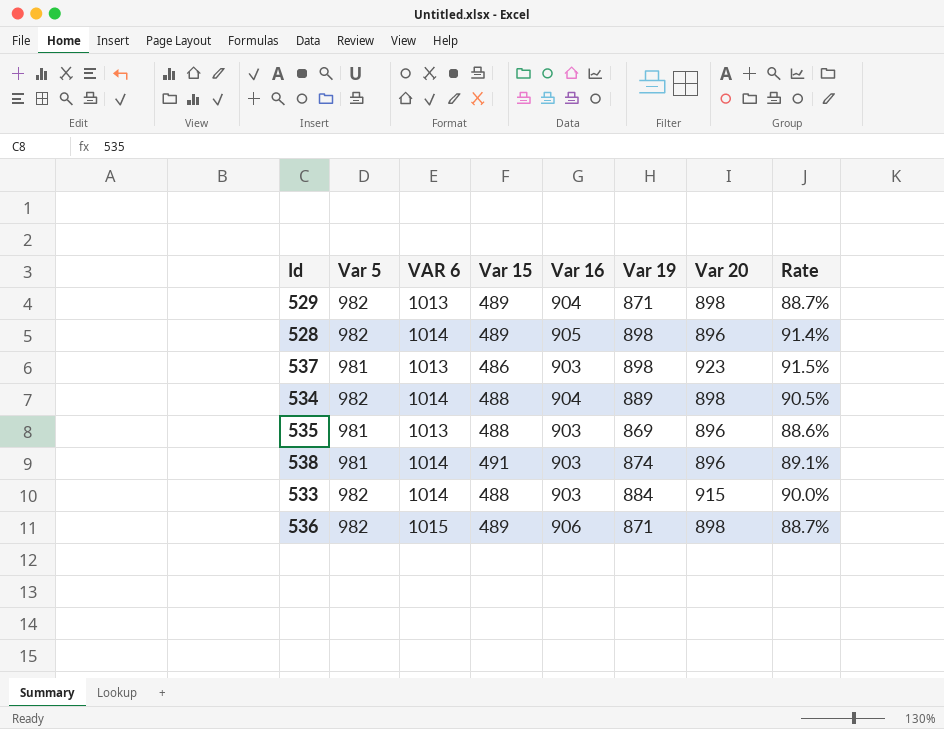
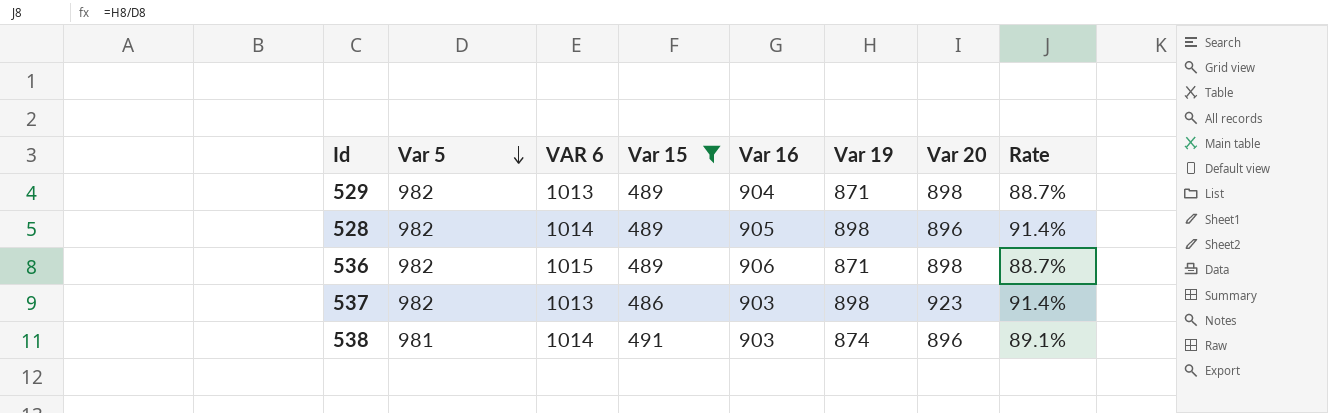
filter: none -> Var 15 != 488
row order: none -> Var 5 descending
537 | Var 5: 981 -> 982
537 | Rate: 91.5% -> 91.4%

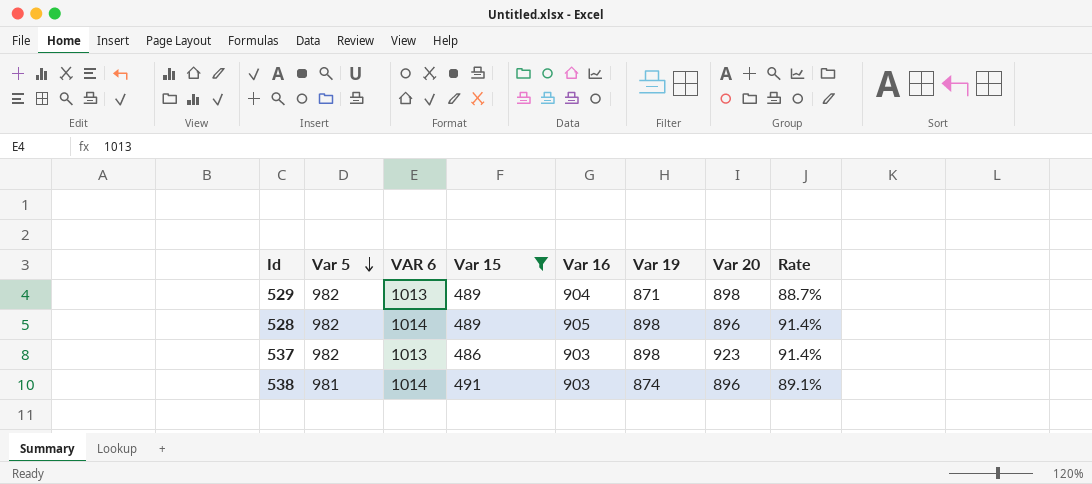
row 536: 982 | 1015 | 489 | 906 | 871 | 898 | 88.7% -> none

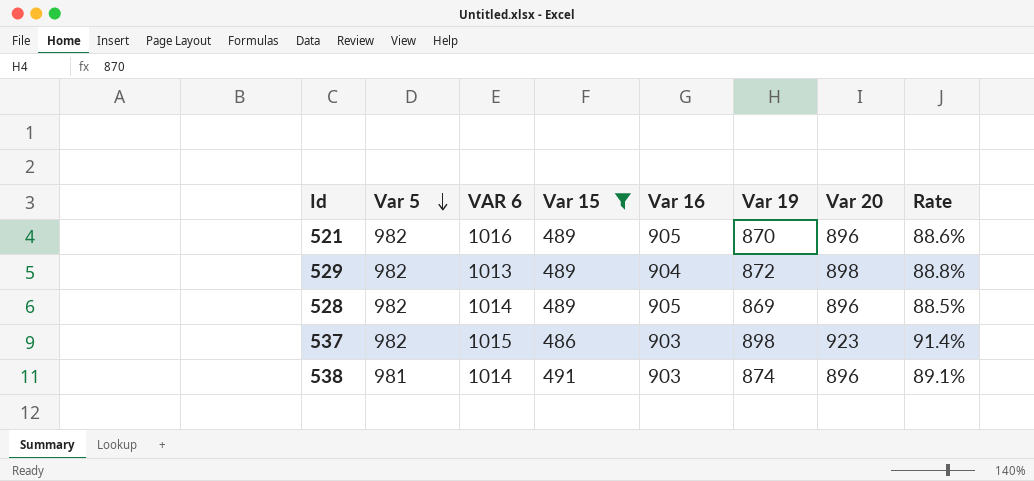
row 521: none -> 982 | 1016 | 489 | 905 | 870 | 896 | 88.6%
529 | Var 19: 871 -> 872
529 | Rate: 88.7% -> 88.8%
528 | Var 19: 898 -> 869
528 | Rate: 91.4% -> 88.5%
537 | VAR 6: 1013 -> 1015

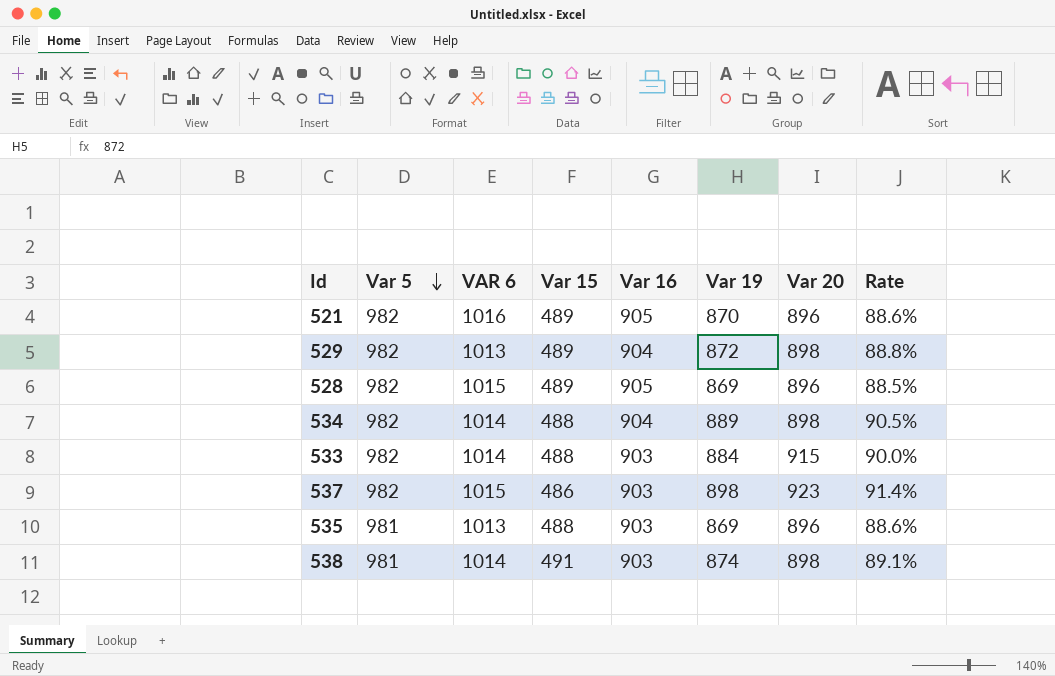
filter: Var 15 != 488 -> none
528 | VAR 6: 1014 -> 1015
538 | Var 20: 896 -> 898

